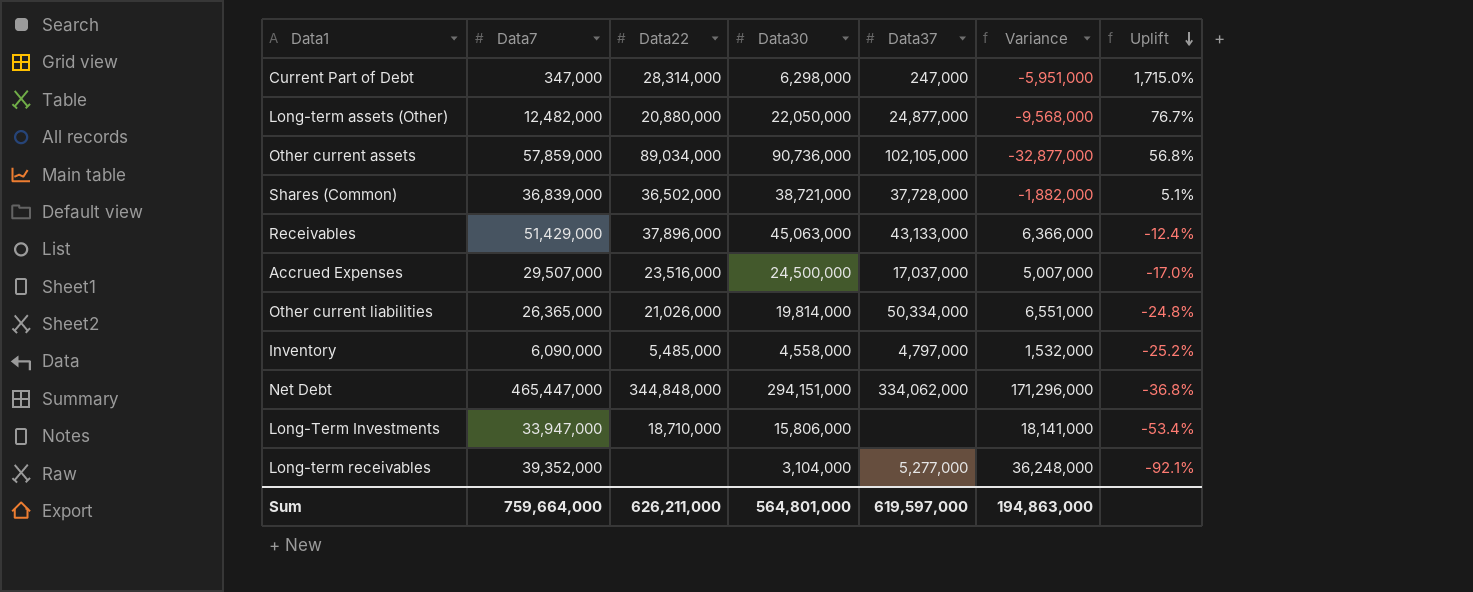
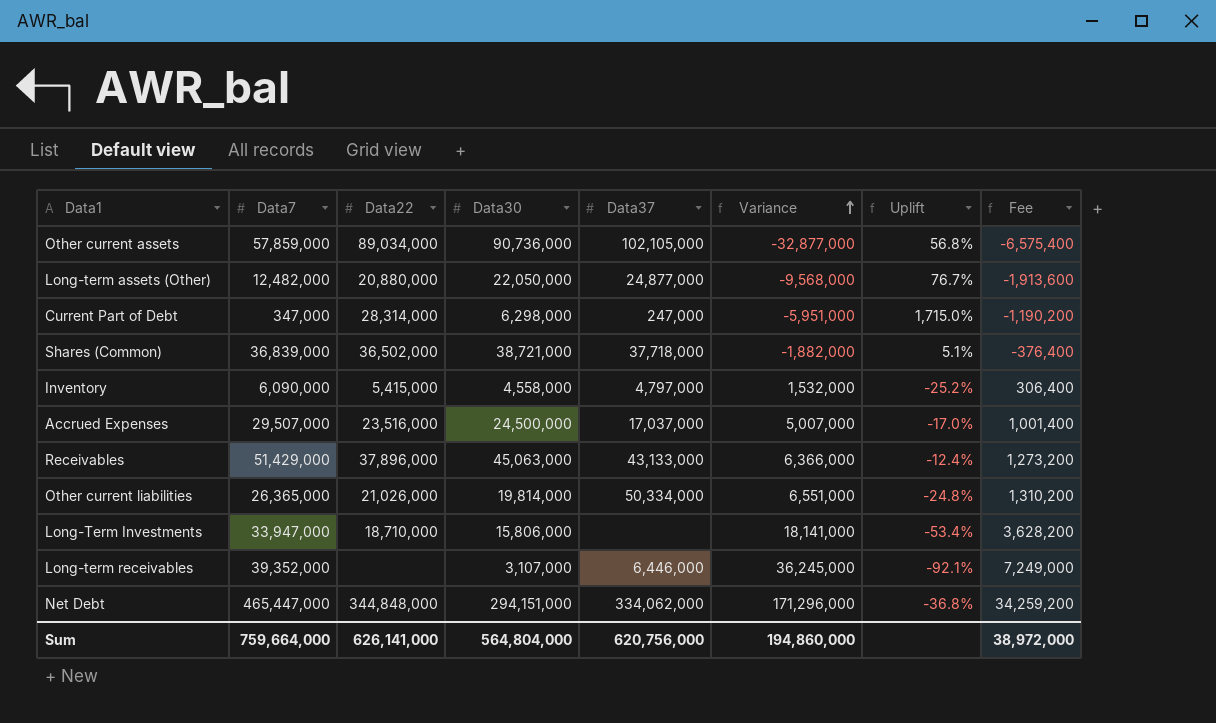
row order: Uplift descending -> Variance ascending
column Fee | formula: none -> [Variance] * 0.2
Shares (Common) | Data37: 37,728,000 -> 37,718,000
Inventory | Data22: 5,485,000 -> 5,415,000
Long-term receivables | Data30: 3,104,000 -> 3,107,000
Long-term receivables | Data37: 5,277,000 -> 6,446,000
Long-term receivables | Variance: 36,248,000 -> 36,245,000
Sum | Data22: 626,211,000 -> 626,141,000
Sum | Data30: 564,801,000 -> 564,804,000
Sum | Data37: 619,597,000 -> 620,756,000
Sum | Variance: 194,863,000 -> 194,860,000

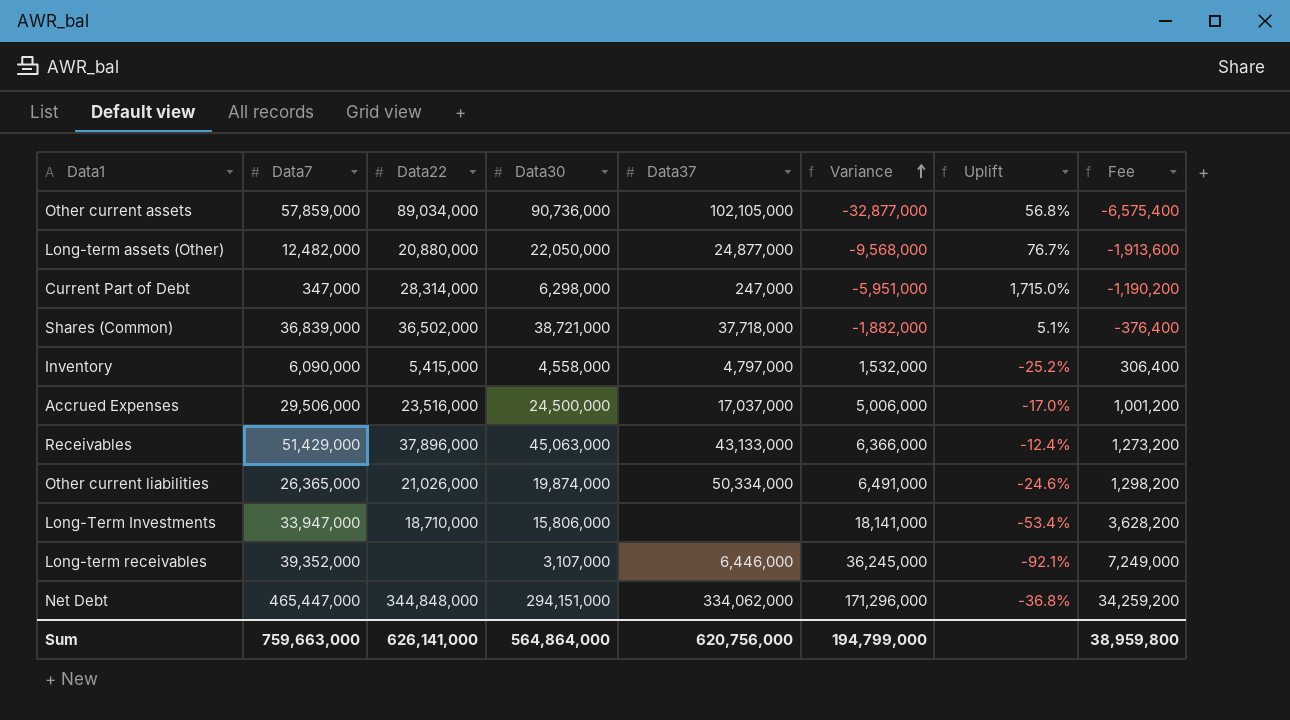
Accrued Expenses | Data7: 29,507,000 -> 29,506,000
Accrued Expenses | Variance: 5,007,000 -> 5,006,000
Accrued Expenses | Fee: 1,001,400 -> 1,001,200
Other current liabilities | Data30: 19,814,000 -> 19,874,000
Other current liabilities | Variance: 6,551,000 -> 6,491,000
Other current liabilities | Uplift: -24.8% -> -24.6%
Other current liabilities | Fee: 1,310,200 -> 1,298,200
Sum | Data7: 759,664,000 -> 759,663,000
Sum | Data30: 564,804,000 -> 564,864,000
Sum | Variance: 194,860,000 -> 194,799,000
Sum | Fee: 38,972,000 -> 38,959,800

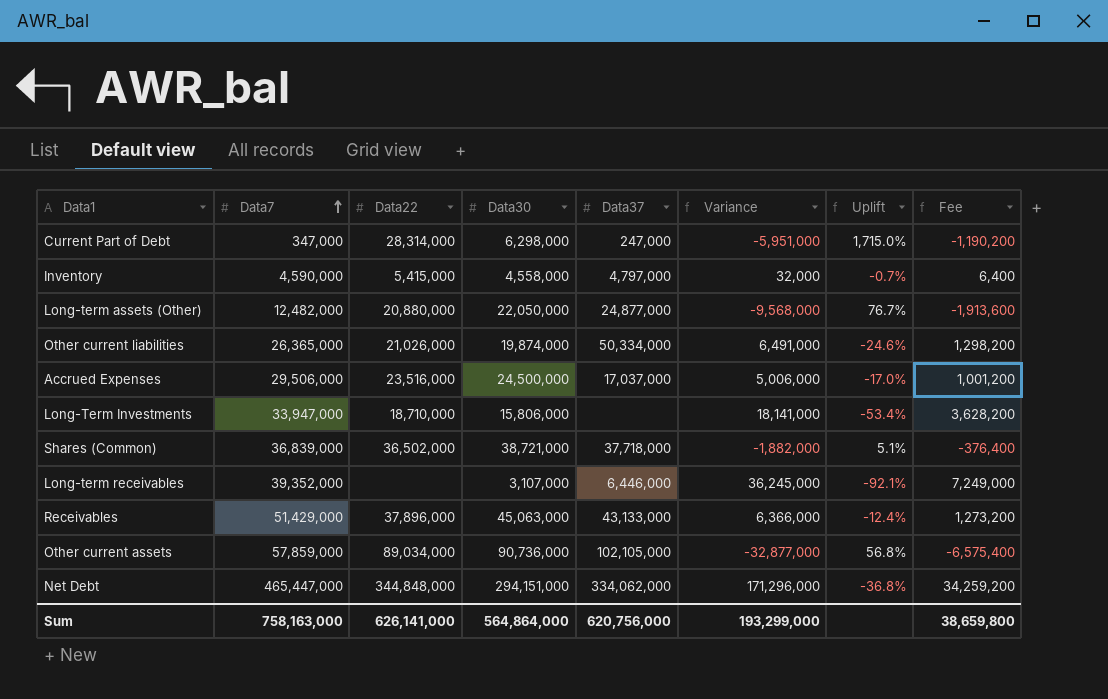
row order: Variance ascending -> Data7 ascending
Inventory | Data7: 6,090,000 -> 4,590,000
Inventory | Variance: 1,532,000 -> 32,000
Inventory | Uplift: -25.2% -> -0.7%
Inventory | Fee: 306,400 -> 6,400
Sum | Data7: 759,663,000 -> 758,163,000
Sum | Variance: 194,799,000 -> 193,299,000
Sum | Fee: 38,959,800 -> 38,659,800

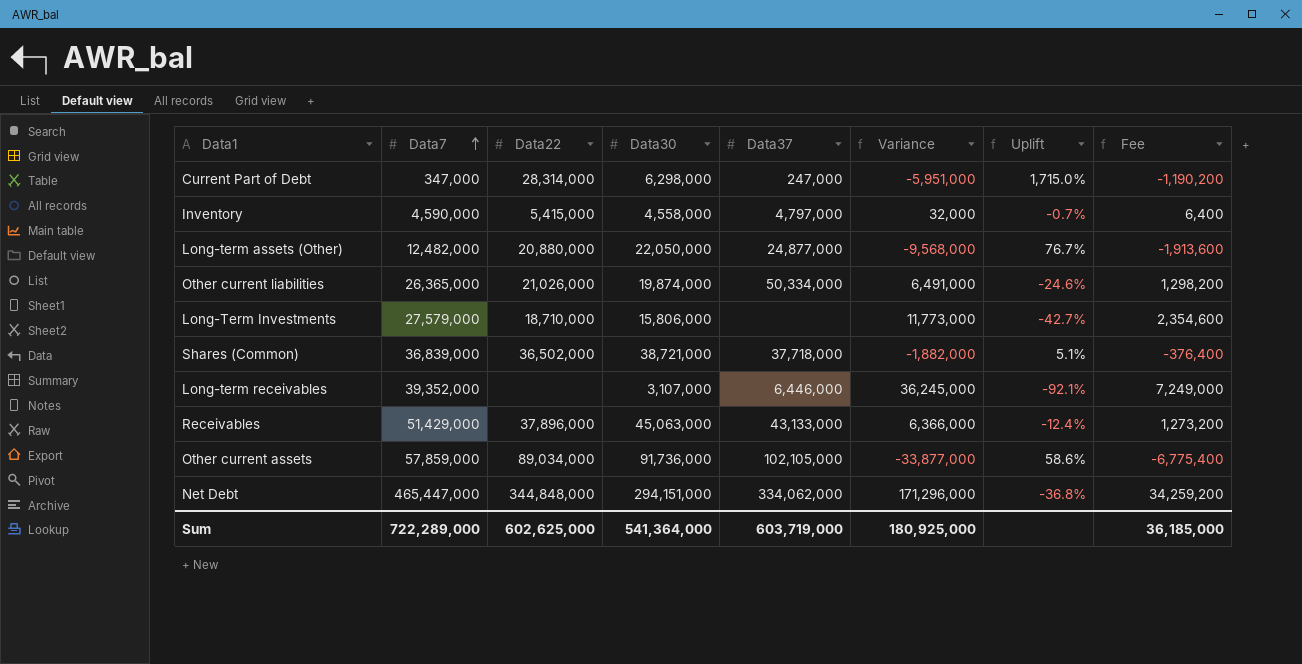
row Accrued Expenses: 29,506,000 | 23,516,000 | 24,500,000 | 17,037,000 | 5,006,000 | -17.0% | 1,001,200 -> none
Long-Term Investments | Data7: 33,947,000 -> 27,579,000
Long-Term Investments | Variance: 18,141,000 -> 11,773,000
Long-Term Investments | Uplift: -53.4% -> -42.7%
Long-Term Investments | Fee: 3,628,200 -> 2,354,600
Other current assets | Data30: 90,736,000 -> 91,736,000
Other current assets | Variance: -32,877,000 -> -33,877,000
Other current assets | Uplift: 56.8% -> 58.6%
Other current assets | Fee: -6,575,400 -> -6,775,400
Sum | Data7: 758,163,000 -> 722,289,000
Sum | Data22: 626,141,000 -> 602,625,000
Sum | Data30: 564,864,000 -> 541,364,000
Sum | Data37: 620,756,000 -> 603,719,000
Sum | Variance: 193,299,000 -> 180,925,000
Sum | Fee: 38,659,800 -> 36,185,000

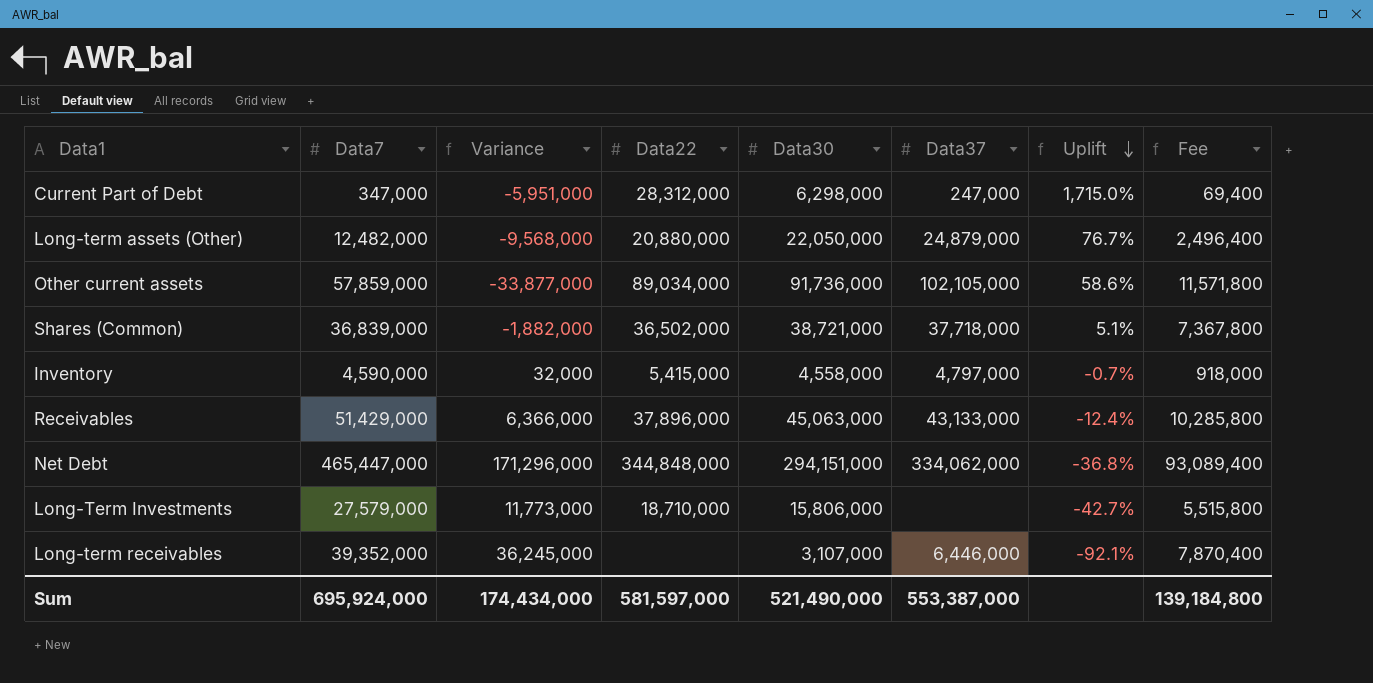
row order: Data7 ascending -> Uplift descending
column Variance | position: 6 -> 3
column Fee | formula: [Variance] * 0.2 -> [Data7] * 0.2
row Other current liabilities: 26,365,000 | 21,026,000 | 19,874,000 | 50,334,000 | 6,491,000 | -24.6% | 1,298,200 -> none
Current Part of Debt | Data22: 28,314,000 -> 28,312,000
Long-term assets (Other) | Data37: 24,877,000 -> 24,879,000
Sum | Data7: 722,289,000 -> 695,924,000
Sum | Variance: 180,925,000 -> 174,434,000
Sum | Data22: 602,625,000 -> 581,597,000
Sum | Data30: 541,364,000 -> 521,490,000
Sum | Data37: 603,719,000 -> 553,387,000
Sum | Fee: 36,185,000 -> 139,184,800

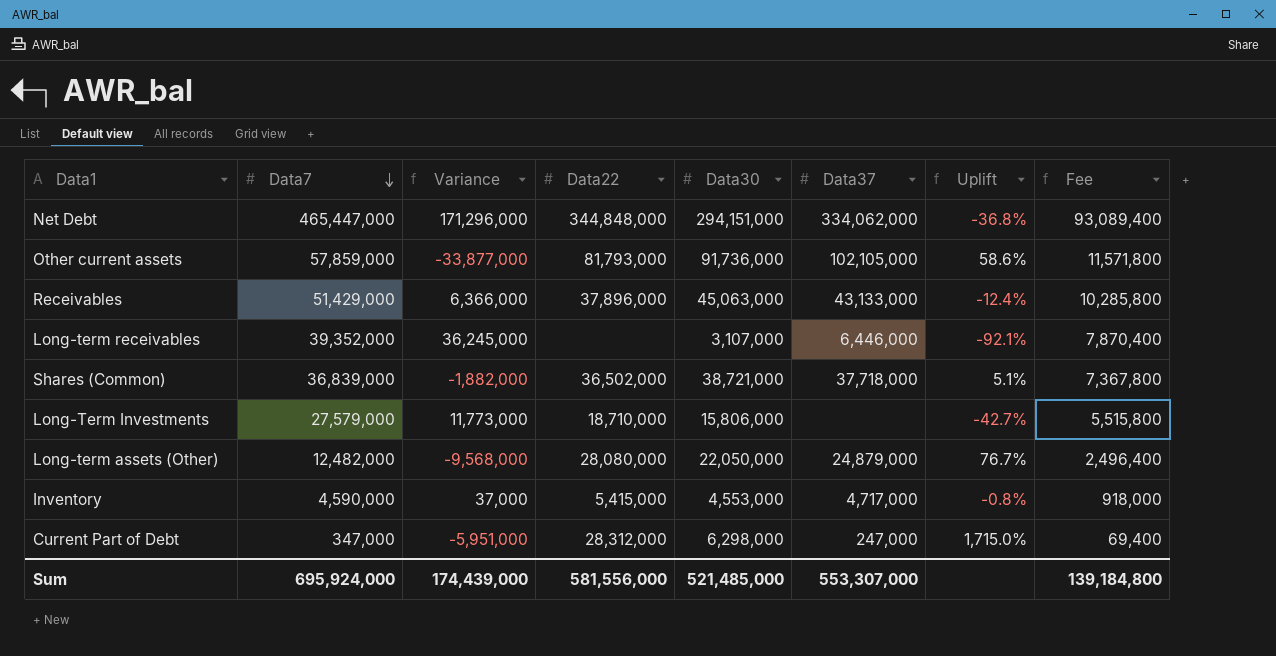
row order: Uplift descending -> Data7 descending
Other current assets | Data22: 89,034,000 -> 81,793,000
Long-term assets (Other) | Data22: 20,880,000 -> 28,080,000
Inventory | Variance: 32,000 -> 37,000
Inventory | Data30: 4,558,000 -> 4,553,000
Inventory | Data37: 4,797,000 -> 4,717,000
Inventory | Uplift: -0.7% -> -0.8%
Sum | Variance: 174,434,000 -> 174,439,000
Sum | Data22: 581,597,000 -> 581,556,000
Sum | Data30: 521,490,000 -> 521,485,000
Sum | Data37: 553,387,000 -> 553,307,000

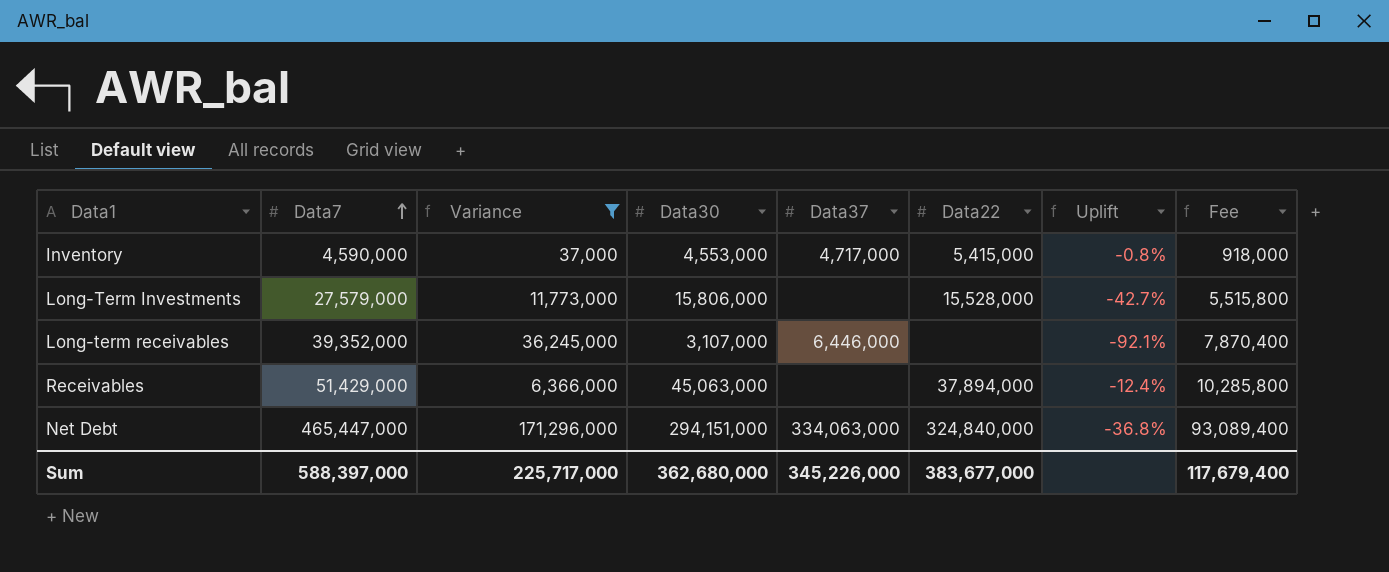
filter: none -> Variance >= 37,000
row order: Data7 descending -> Data7 ascending
column Data22 | position: 4 -> 6
Long-Term Investments | Data22: 18,710,000 -> 15,528,000
Receivables | Data37: 43,133,000 -> none
Receivables | Data22: 37,896,000 -> 37,894,000
Net Debt | Data37: 334,062,000 -> 334,063,000
Net Debt | Data22: 344,848,000 -> 324,840,000
Sum | Data7: 695,924,000 -> 588,397,000
Sum | Variance: 174,439,000 -> 225,717,000
Sum | Data30: 521,485,000 -> 362,680,000
Sum | Data37: 553,307,000 -> 345,226,000
Sum | Data22: 581,556,000 -> 383,677,000
Sum | Fee: 139,184,800 -> 117,679,400

